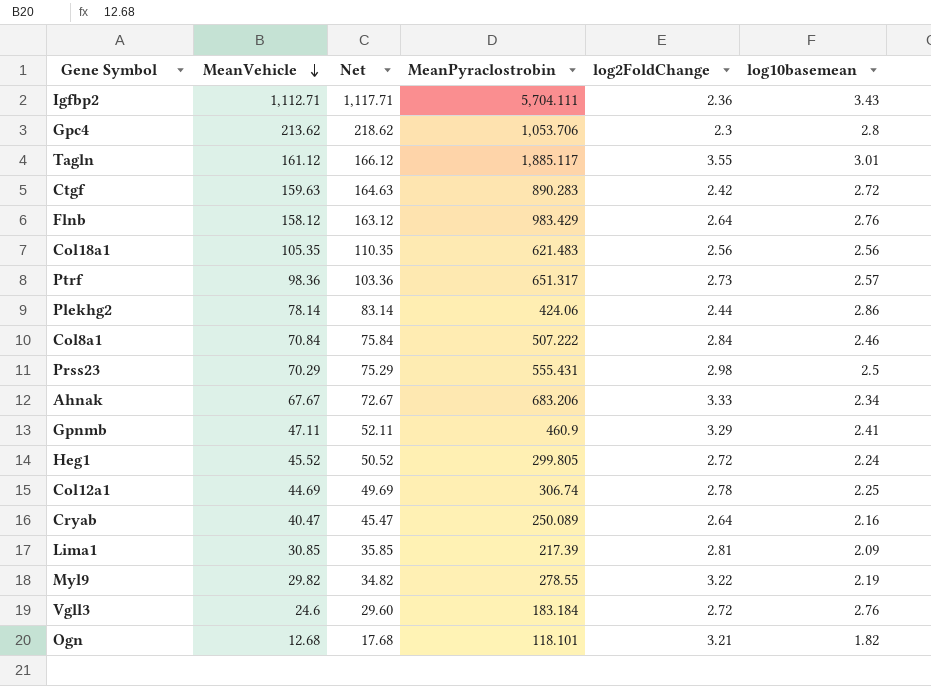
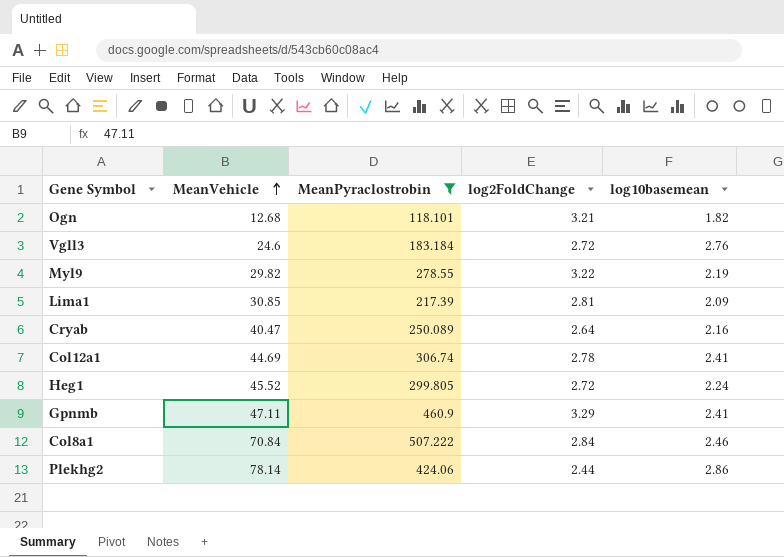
filter: none -> MeanPyraclostrobin <= 507.222
row order: MeanVehicle descending -> MeanVehicle ascending
column Net | formula: [MeanVehicle] + 5 -> none
Col12a1 | log10basemean: 2.25 -> 2.41

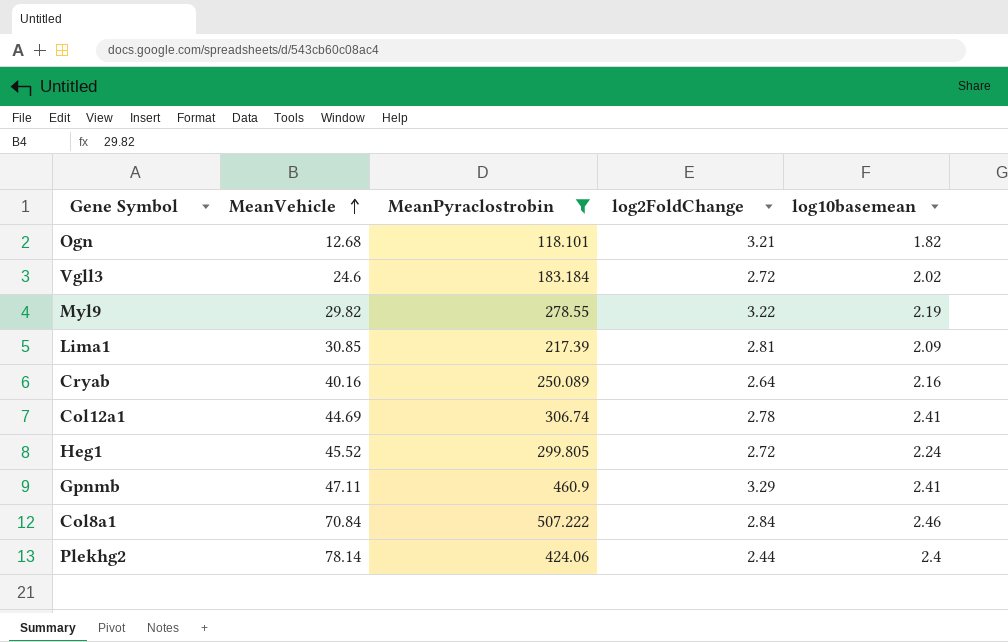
Vgll3 | log10basemean: 2.76 -> 2.02
Cryab | MeanVehicle: 40.47 -> 40.16
Plekhg2 | log10basemean: 2.86 -> 2.4

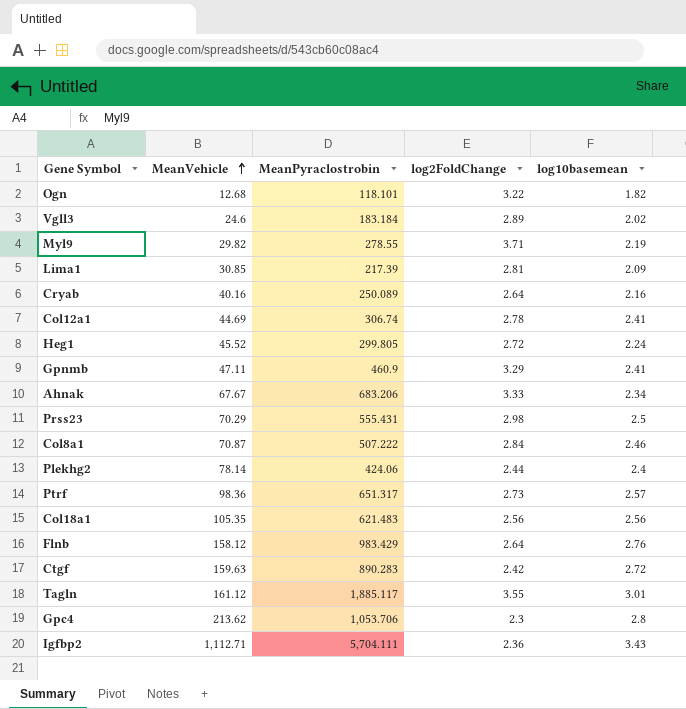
filter: MeanPyraclostrobin <= 507.222 -> none
Ogn | log2FoldChange: 3.21 -> 3.22
Vgll3 | log2FoldChange: 2.72 -> 2.89
Myl9 | log2FoldChange: 3.22 -> 3.71
Col8a1 | MeanVehicle: 70.84 -> 70.87

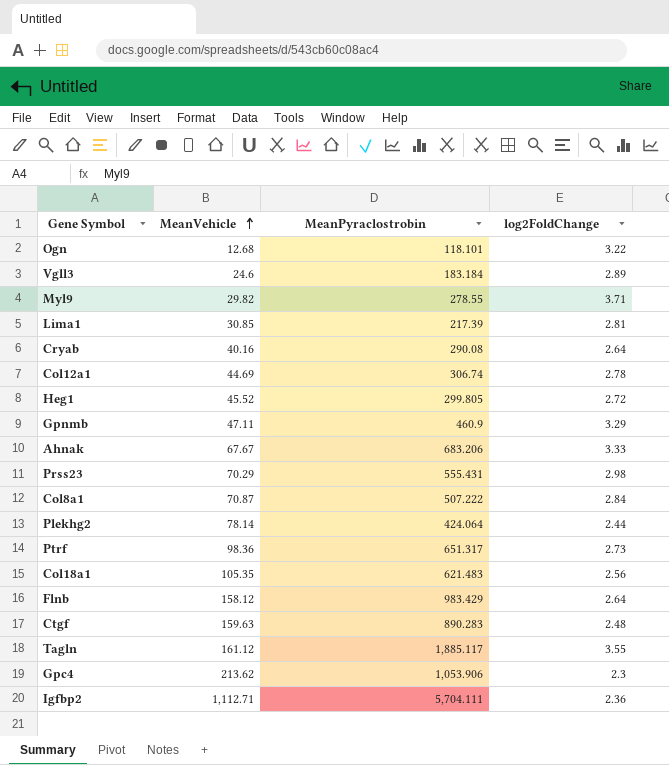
column log10basemean | position: 5 -> none
Cryab | MeanPyraclostrobin: 250.089 -> 290.08
Plekhg2 | MeanPyraclostrobin: 424.06 -> 424.064
Ctgf | log2FoldChange: 2.42 -> 2.48
Gpc4 | MeanPyraclostrobin: 1,053.706 -> 1,053.906

